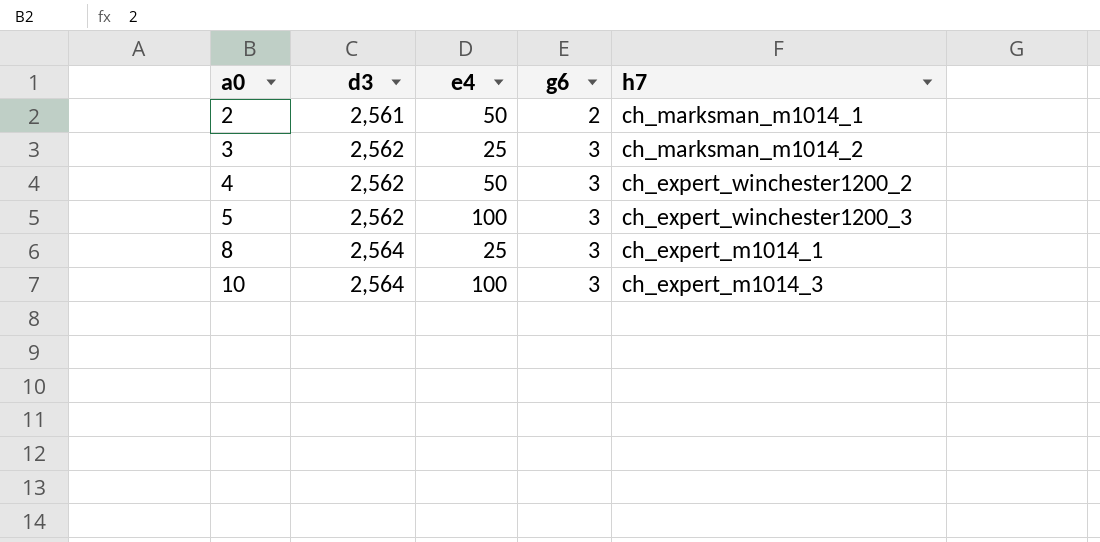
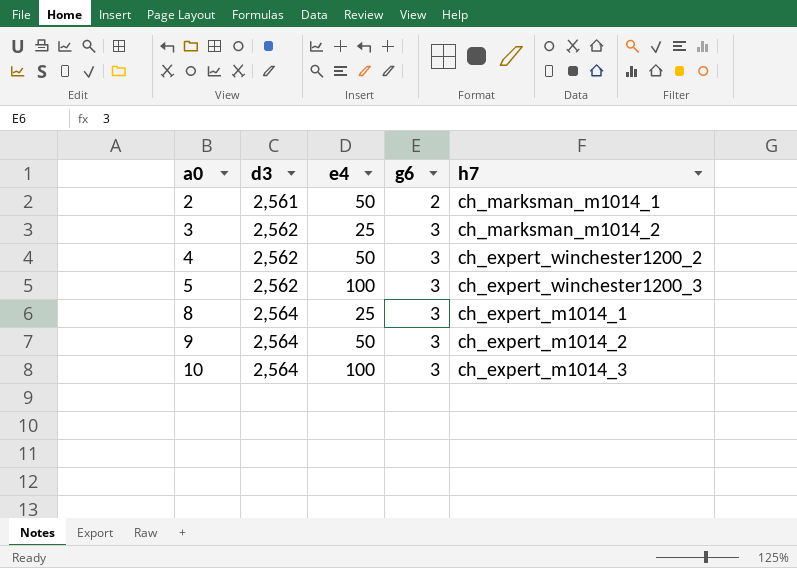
row 9: none -> 2,564 | 50 | 3 | ch_expert_m1014_2

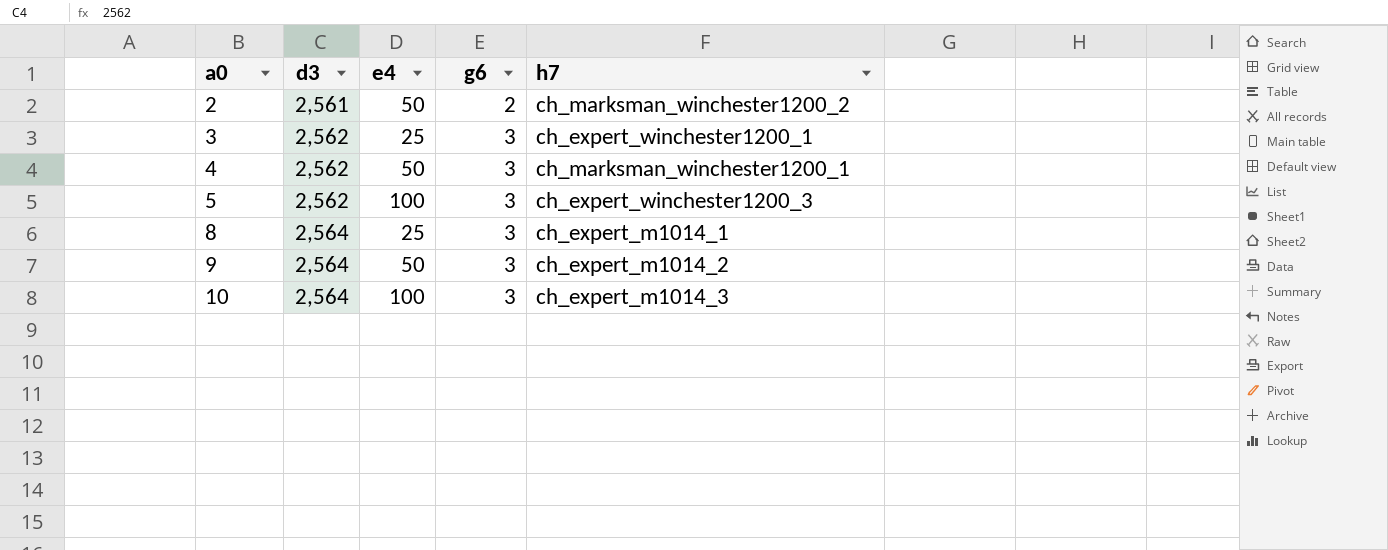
2 | h7: ch_marksman_m1014_1 -> ch_marksman_winchester1200_2
3 | h7: ch_marksman_m1014_2 -> ch_expert_winchester1200_1
4 | h7: ch_expert_winchester1200_2 -> ch_marksman_winchester1200_1

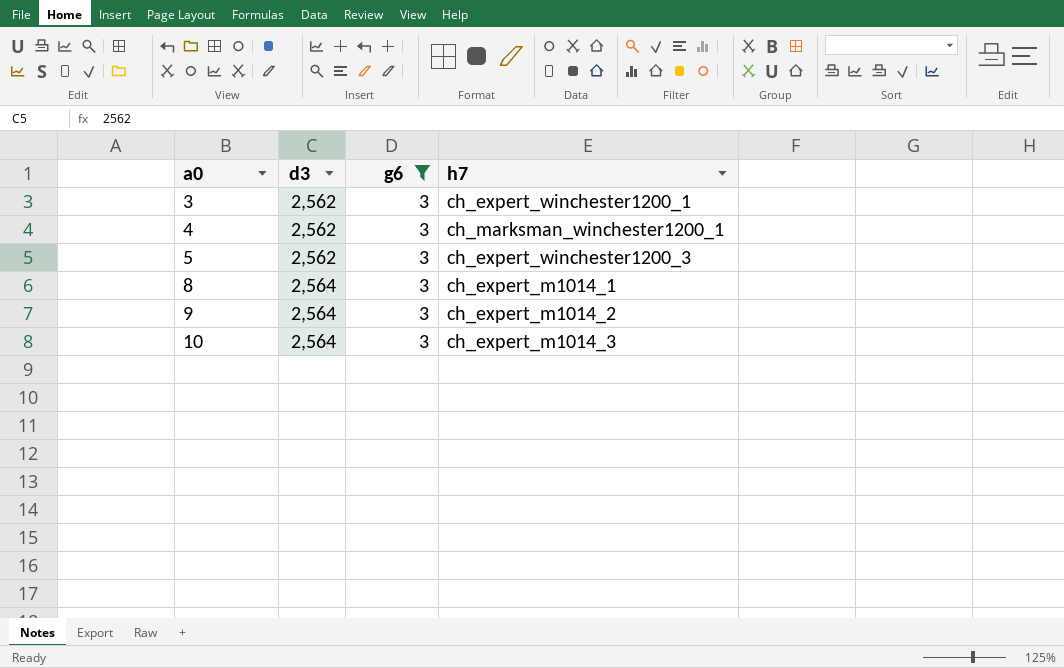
filter: none -> g6 = 3
column e4 | position: 3 -> none

